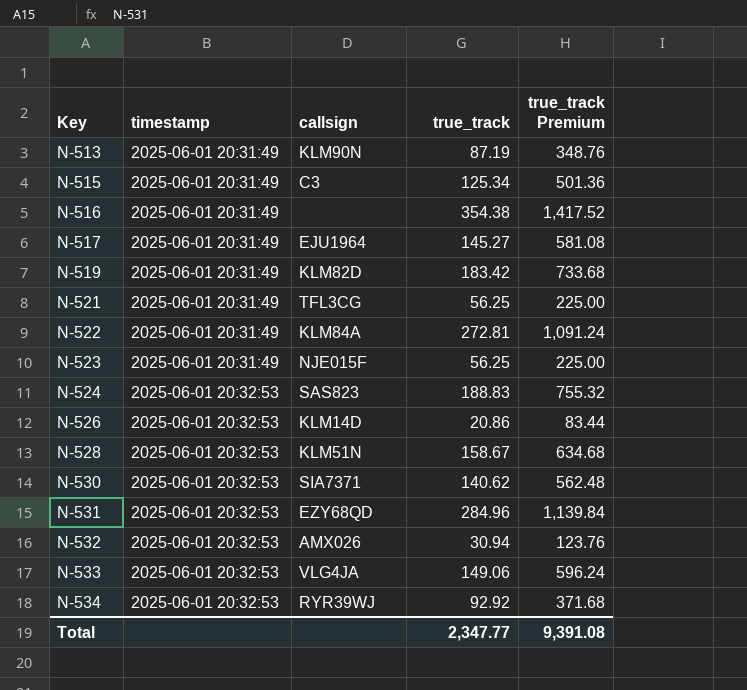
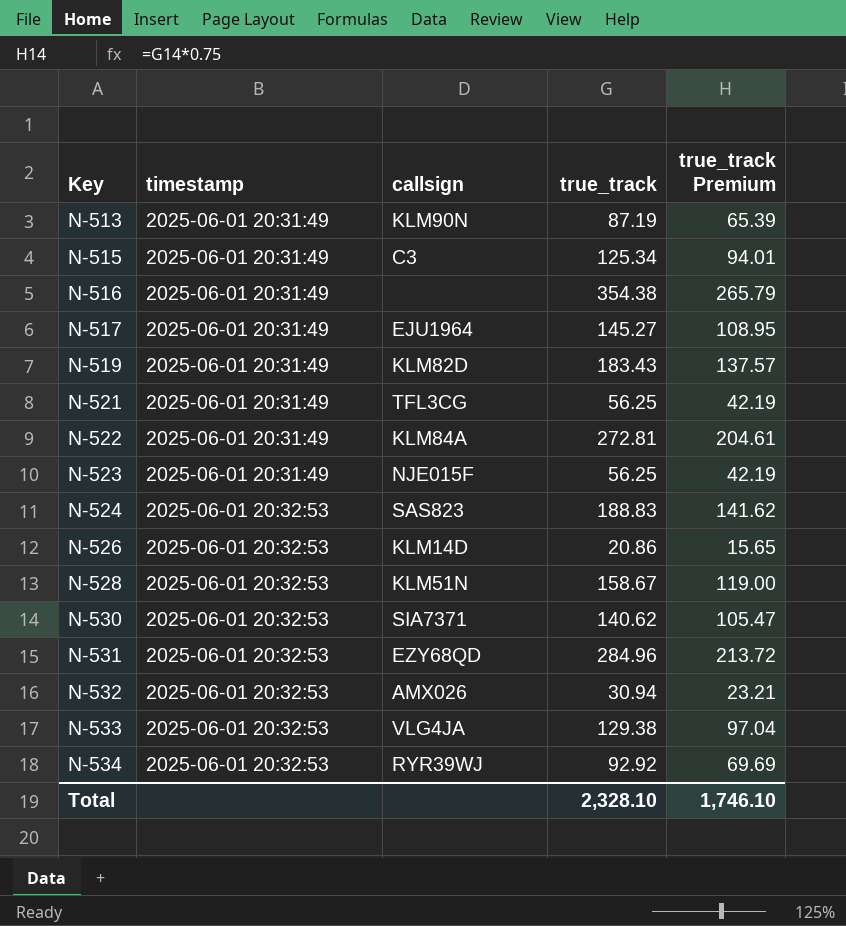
column true_track Premium | formula: [true_track] * 4 -> [true_track] * 0.75
N-519 | true_track: 183.42 -> 183.43
N-533 | true_track: 149.06 -> 129.38
Total | true_track: 2,347.77 -> 2,328.10
Total | true_track Premium: 9,391.08 -> 1,746.10

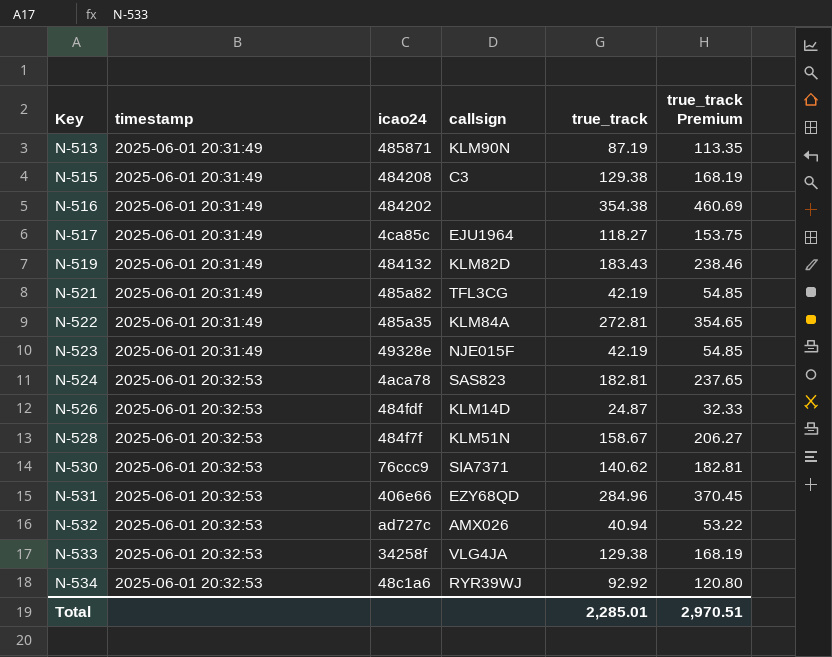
column icao24 | position: none -> 3
column true_track Premium | formula: [true_track] * 0.75 -> [true_track] * 1.3
N-515 | true_track: 125.34 -> 129.38
N-517 | true_track: 145.27 -> 118.27
N-521 | true_track: 56.25 -> 42.19
N-523 | true_track: 56.25 -> 42.19
N-524 | true_track: 188.83 -> 182.81
N-526 | true_track: 20.86 -> 24.87
N-532 | true_track: 30.94 -> 40.94
Total | true_track: 2,328.10 -> 2,285.01
Total | true_track Premium: 1,746.10 -> 2,970.51

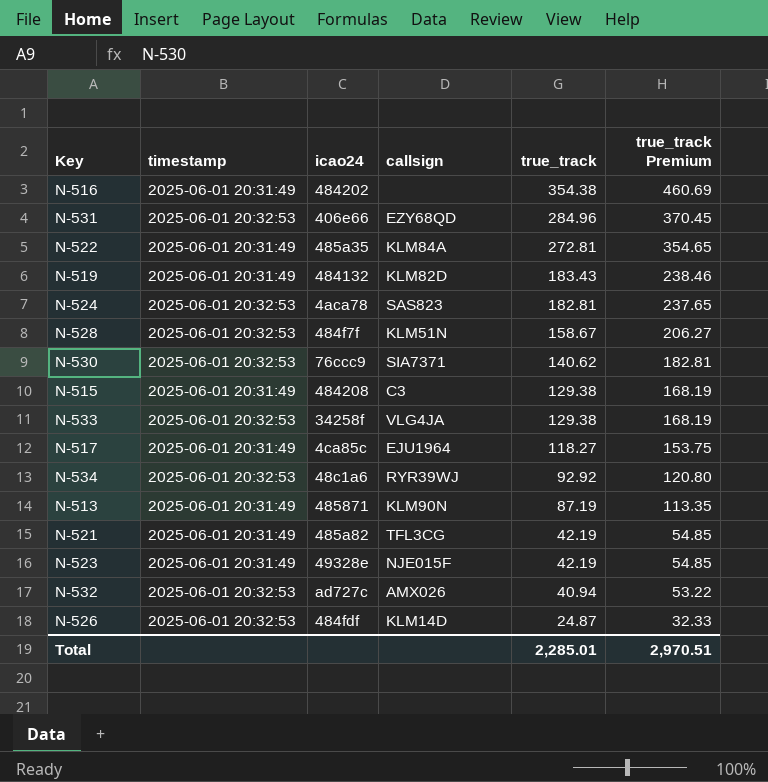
row order: Key ascending -> true_track descending

